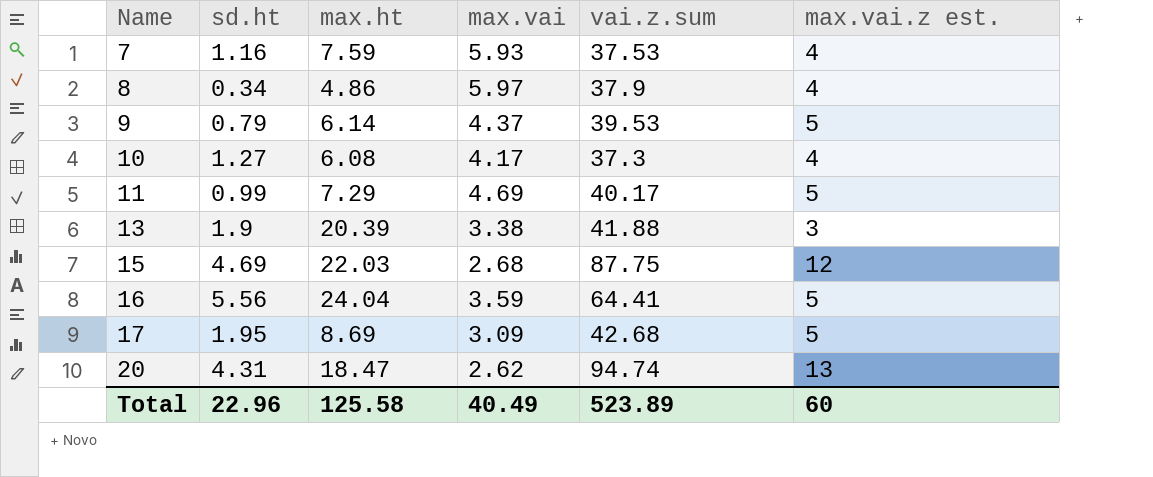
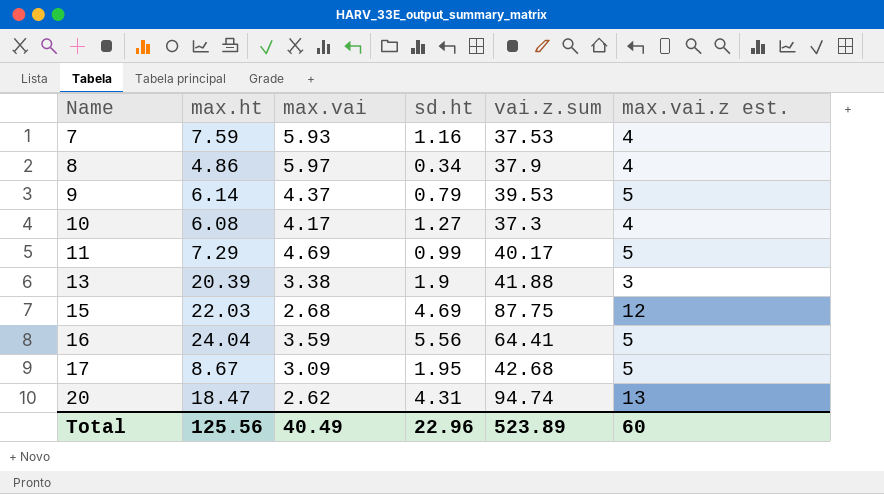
column sd.ht | position: 2 -> 4
17 | max.ht: 8.69 -> 8.67
Total | max.ht: 125.58 -> 125.56

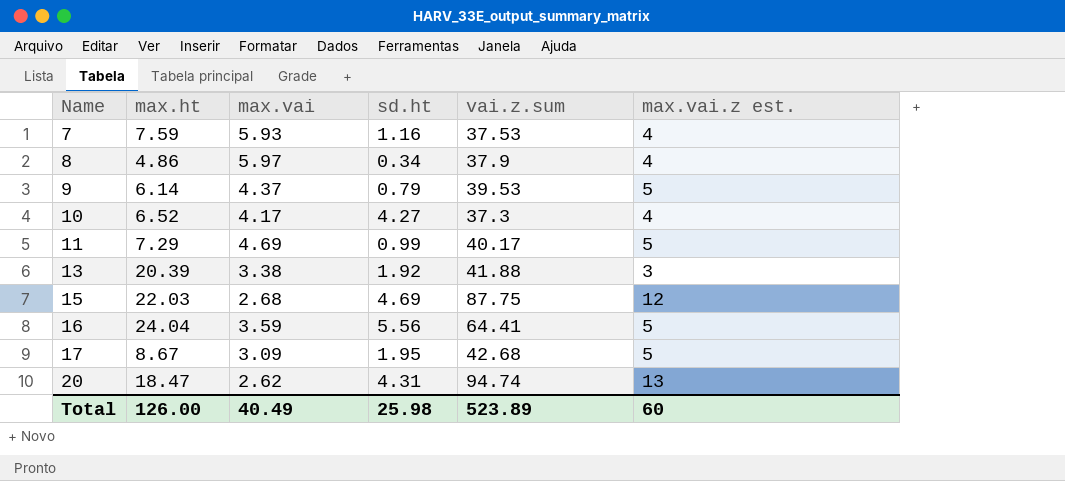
10 | max.ht: 6.08 -> 6.52
10 | sd.ht: 1.27 -> 4.27
13 | sd.ht: 1.9 -> 1.92
Total | max.ht: 125.56 -> 126.00
Total | sd.ht: 22.96 -> 25.98

